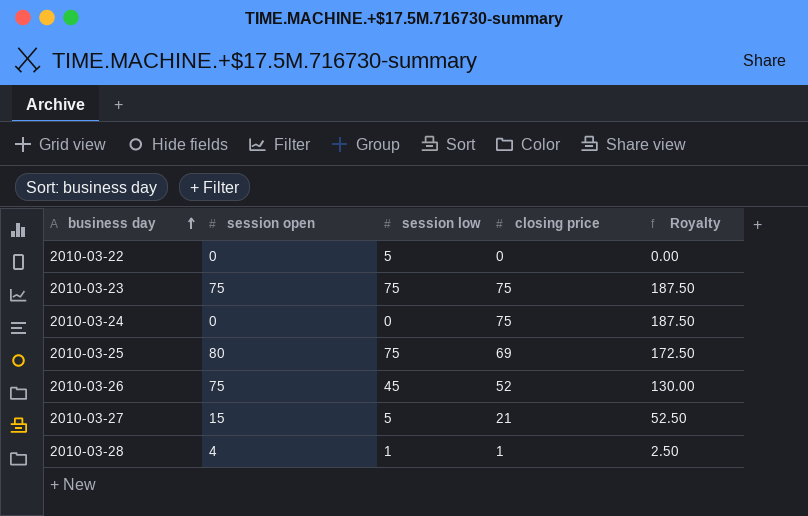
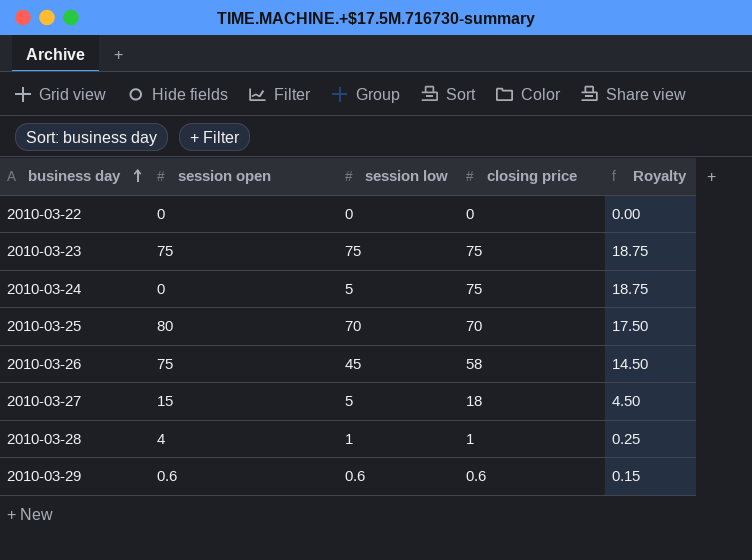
column Royalty | formula: [closing price] * 2.5 -> [closing price] * 0.25
2010-03-22 | session low: 5 -> 0
2010-03-24 | session low: 0 -> 5
2010-03-25 | session low: 75 -> 70
2010-03-25 | closing price: 69 -> 70
2010-03-26 | closing price: 52 -> 58
2010-03-27 | closing price: 21 -> 18
row 2010-03-29: none -> 0.6 | 0.6 | 0.6 | 0.15

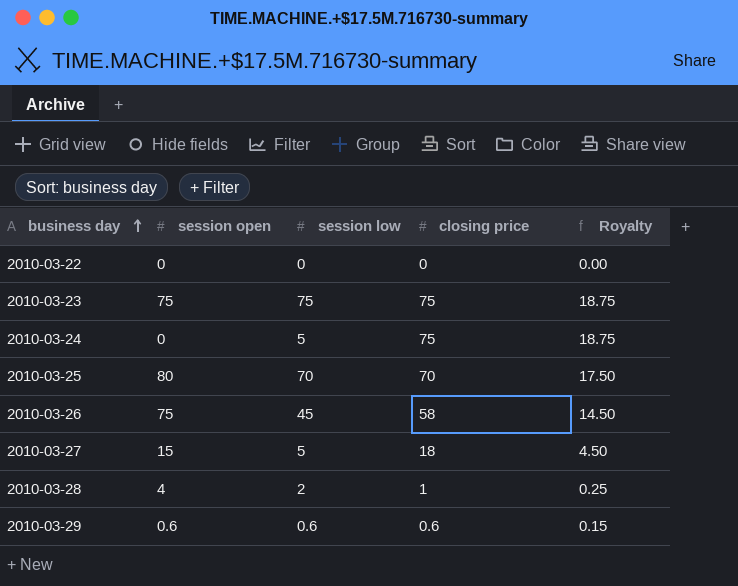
2010-03-28 | session low: 1 -> 2

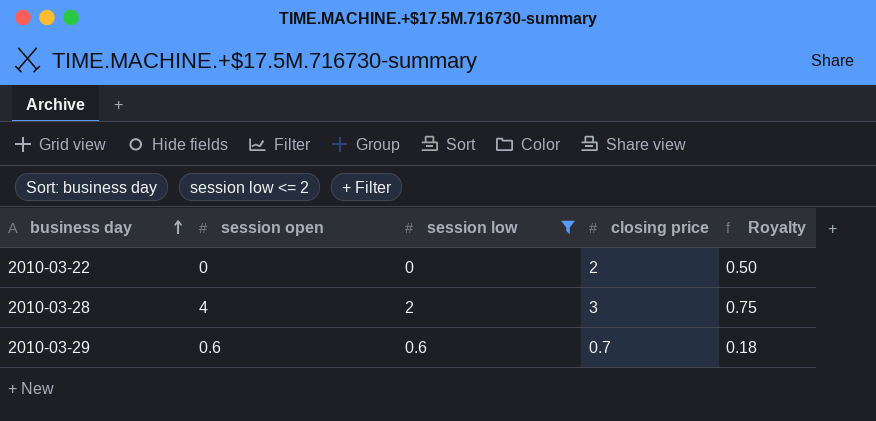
filter: none -> session low <= 2
2010-03-22 | closing price: 0 -> 2
2010-03-22 | Royalty: 0.00 -> 0.50
2010-03-28 | closing price: 1 -> 3
2010-03-28 | Royalty: 0.25 -> 0.75
2010-03-29 | closing price: 0.6 -> 0.7
2010-03-29 | Royalty: 0.15 -> 0.18

